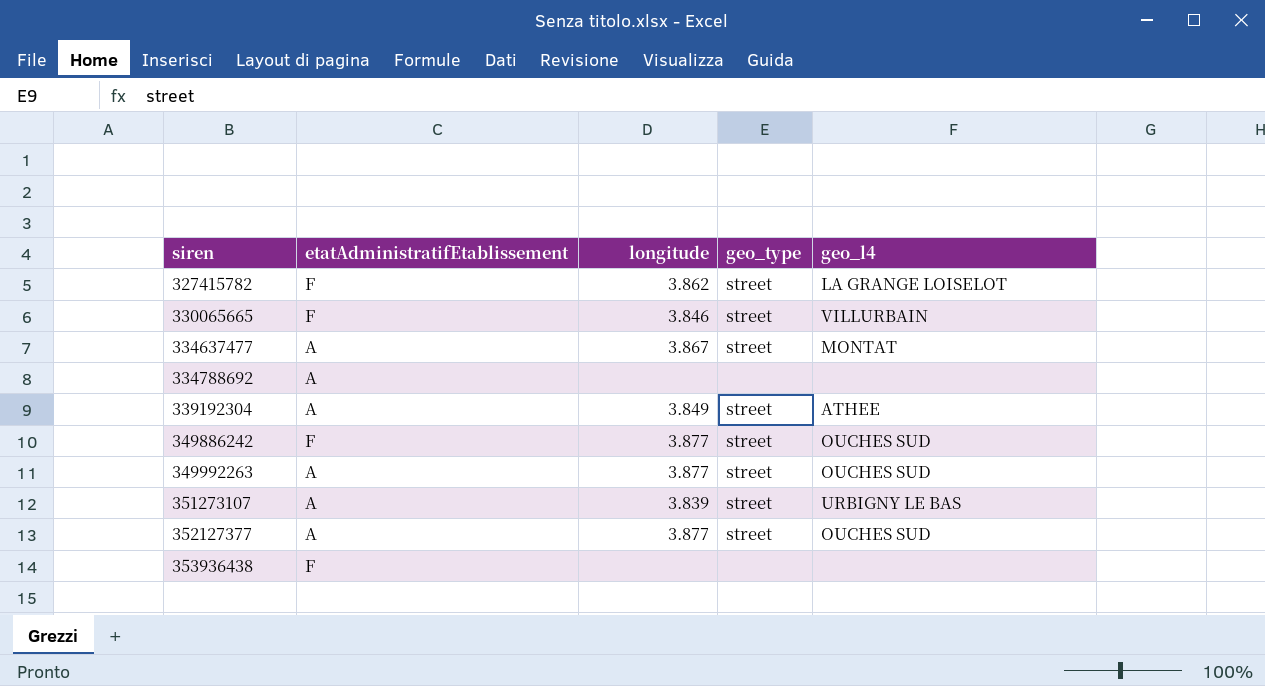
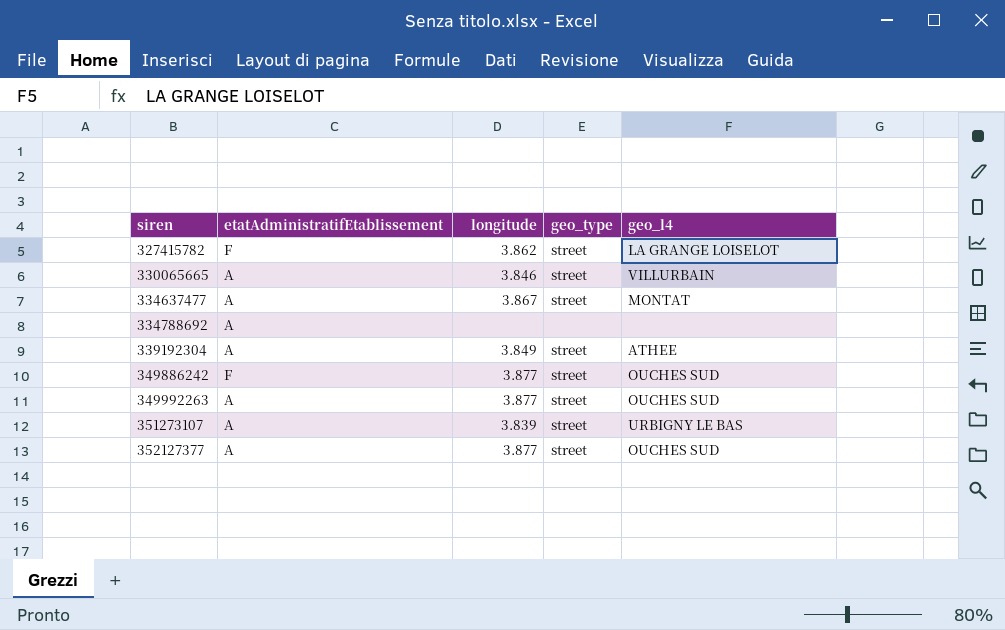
row 353936438: F | none | none | none -> none
330065665 | etatAdministratifEtablissement: F -> A

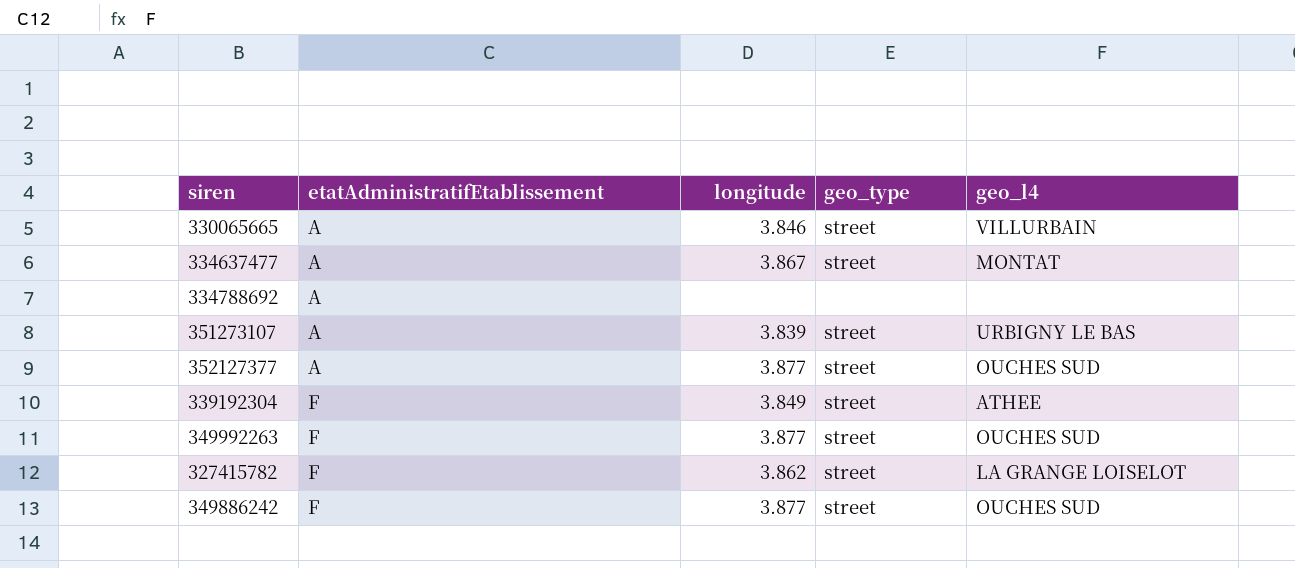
row order: siren ascending -> etatAdministratifEtablissement ascending
339192304 | etatAdministratifEtablissement: A -> F
349992263 | etatAdministratifEtablissement: A -> F

